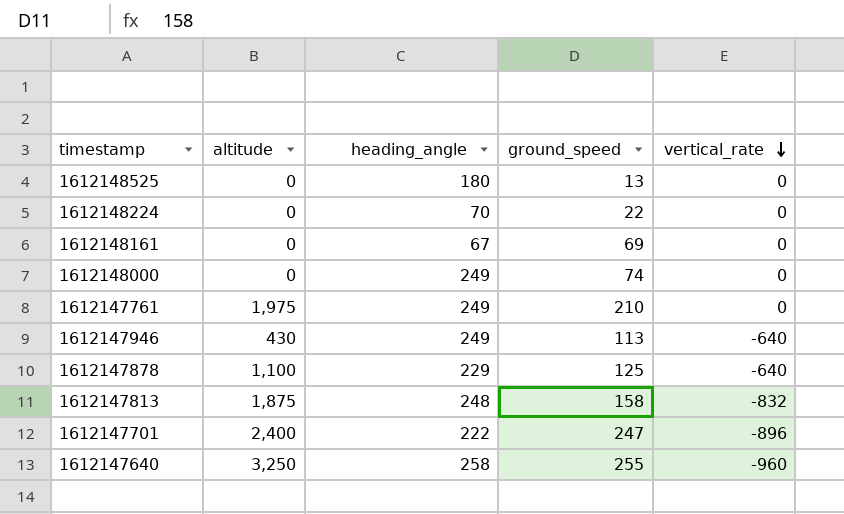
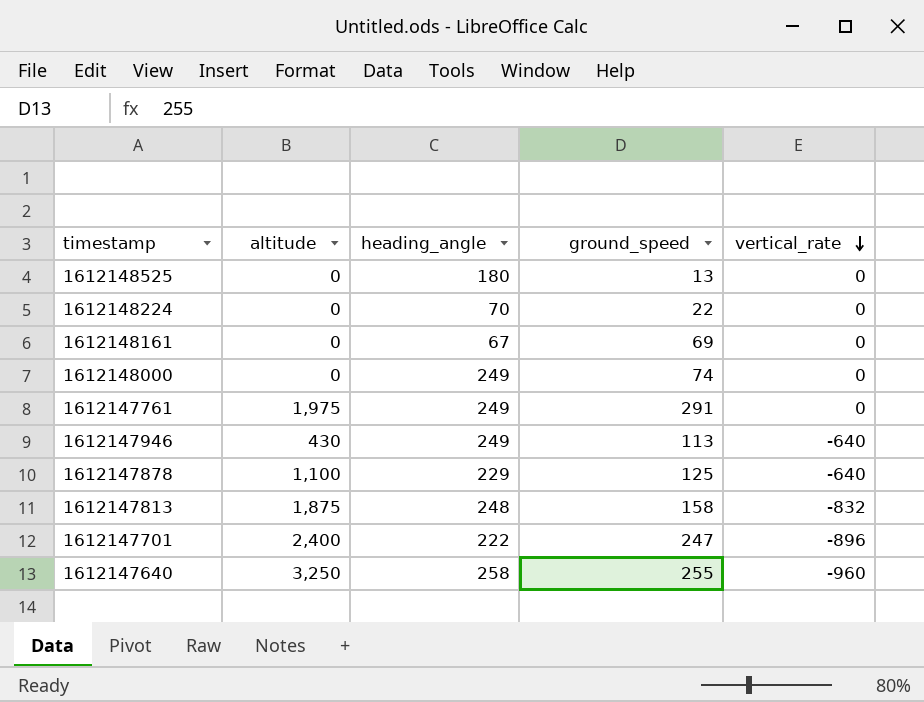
1612147761 | ground_speed: 210 -> 291

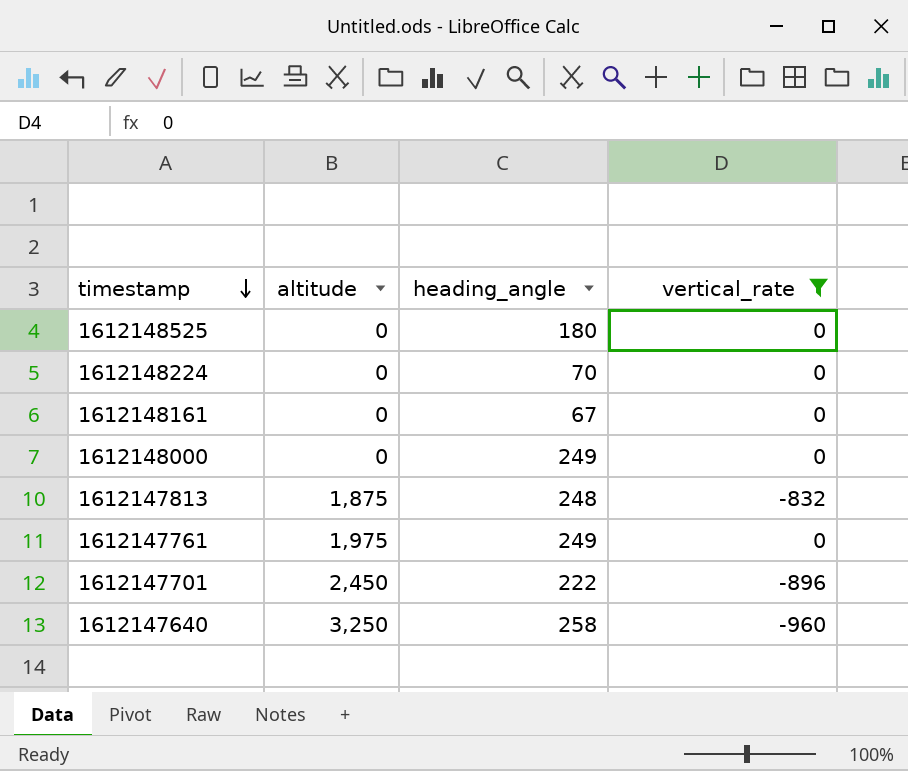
filter: none -> vertical_rate != -640
row order: vertical_rate descending -> timestamp descending
column ground_speed | position: 4 -> none
1612147701 | altitude: 2,400 -> 2,450

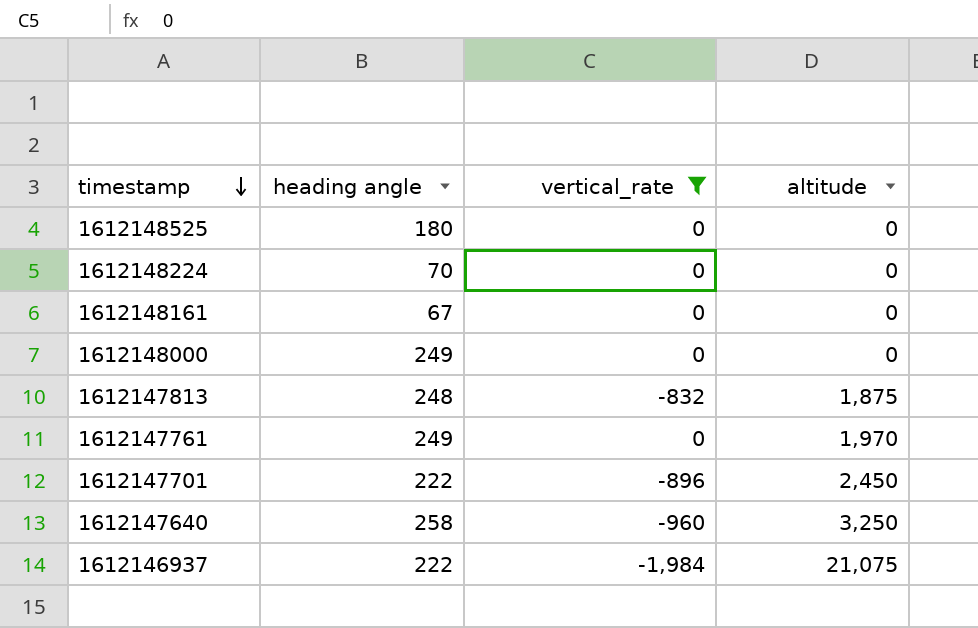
column name: heading_angle -> heading angle
column altitude | position: 2 -> 4
1612147761 | altitude: 1,975 -> 1,970
row 1612146937: none -> 222 | -1,984 | 21,075

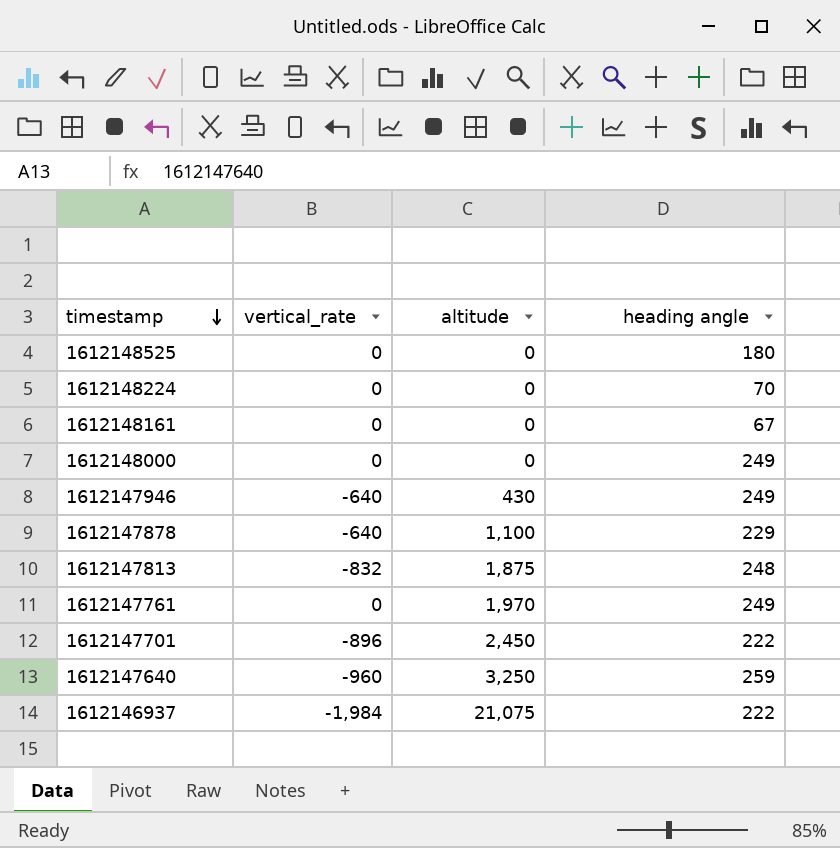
filter: vertical_rate != -640 -> none
column heading angle | position: 2 -> 4
1612147640 | heading angle: 258 -> 259

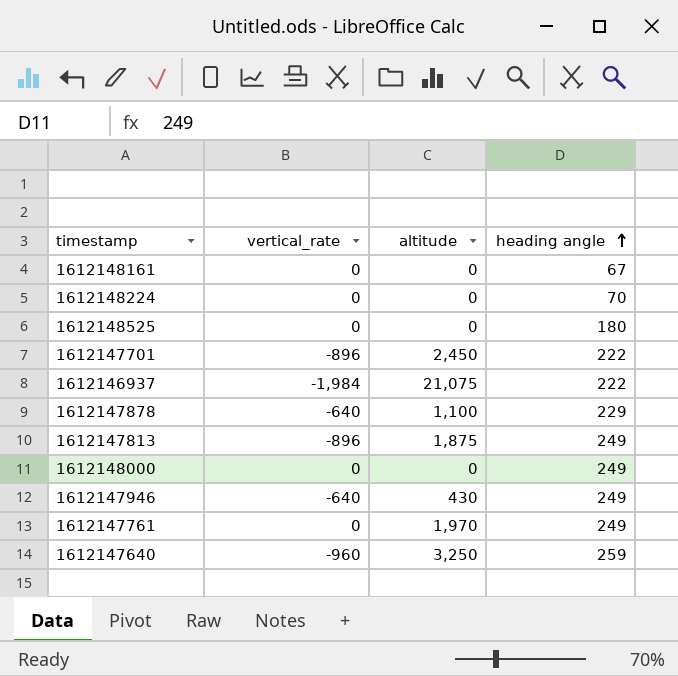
row order: timestamp descending -> heading angle ascending
1612147813 | vertical_rate: -832 -> -896
1612147813 | heading angle: 248 -> 249

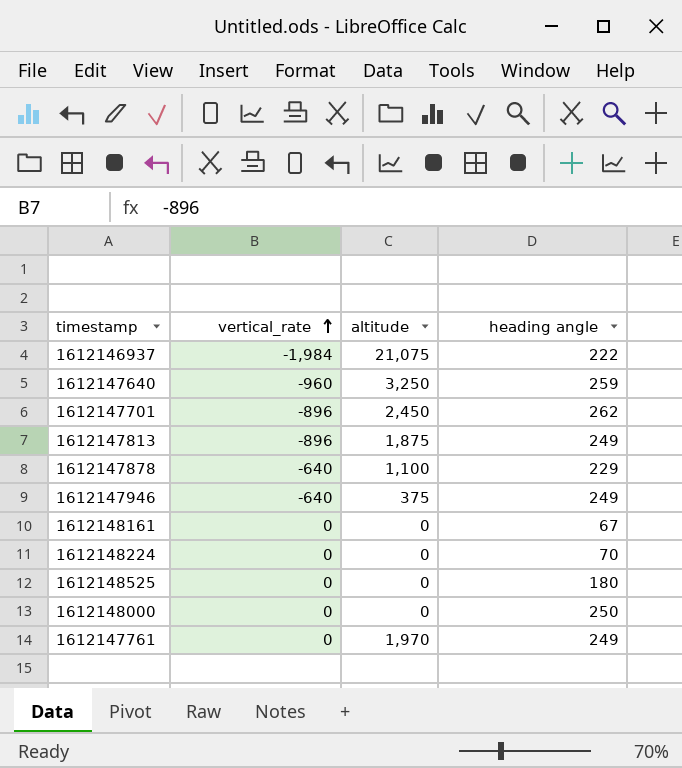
row order: heading angle ascending -> vertical_rate ascending
1612147701 | heading angle: 222 -> 262
1612147946 | altitude: 430 -> 375
1612148000 | heading angle: 249 -> 250

